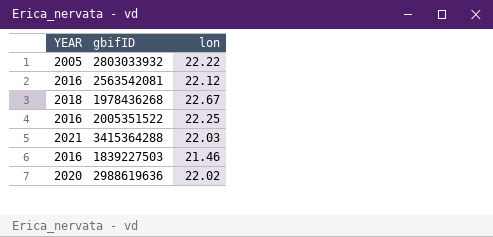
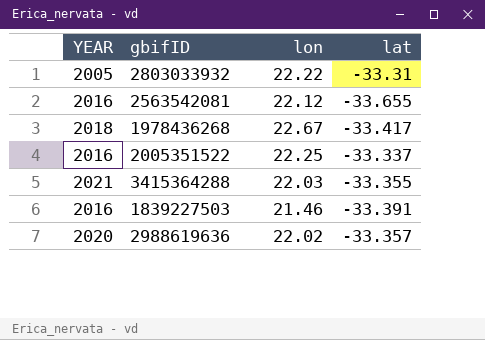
column lat | position: none -> 4

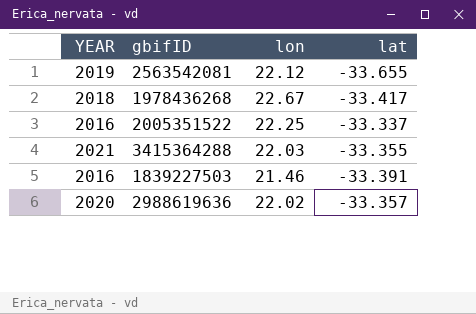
row 2803033932: 2005 | 22.22 | -33.31 -> none
2563542081 | YEAR: 2016 -> 2019

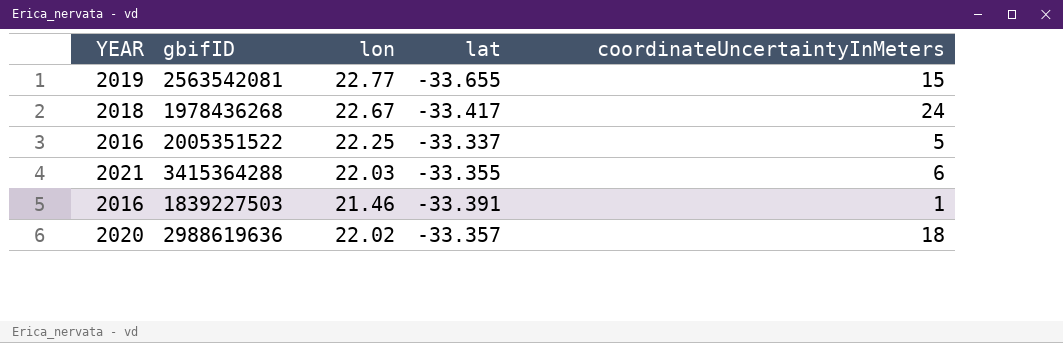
column coordinateUncertaintyInMeters | position: none -> 5
2563542081 | lon: 22.12 -> 22.77

